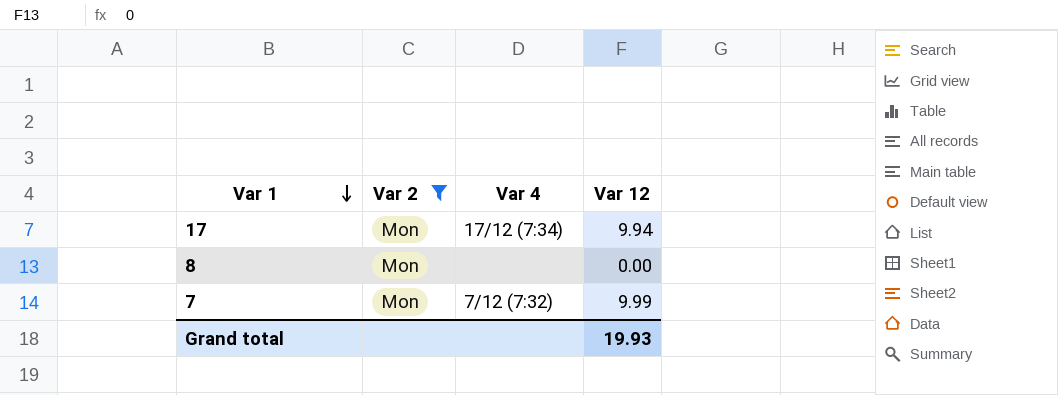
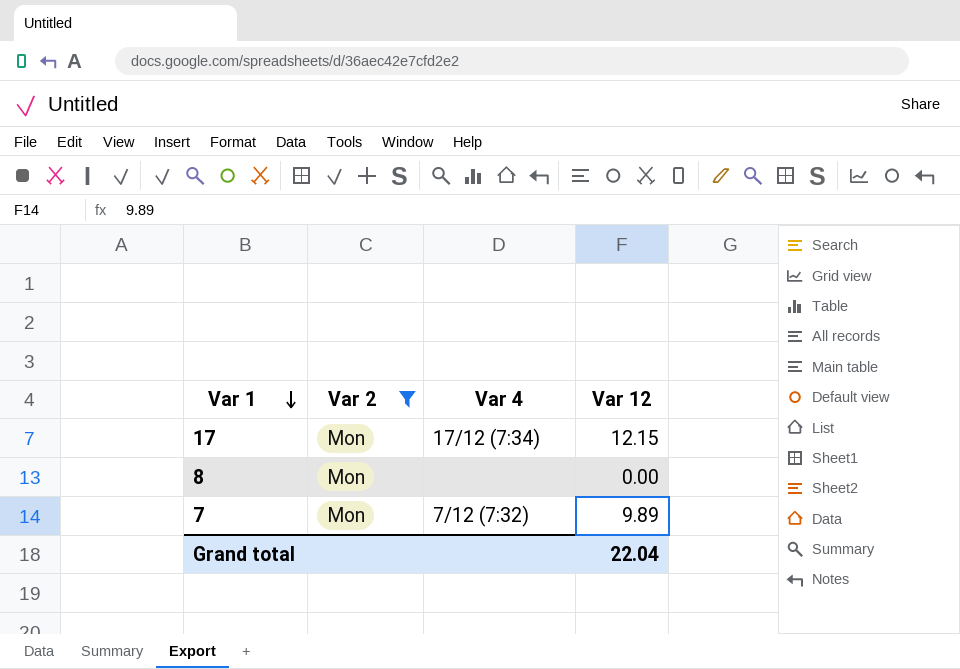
17 | Var 12: 9.94 -> 12.15
7 | Var 12: 9.99 -> 9.89
Grand total | Var 12: 19.93 -> 22.04

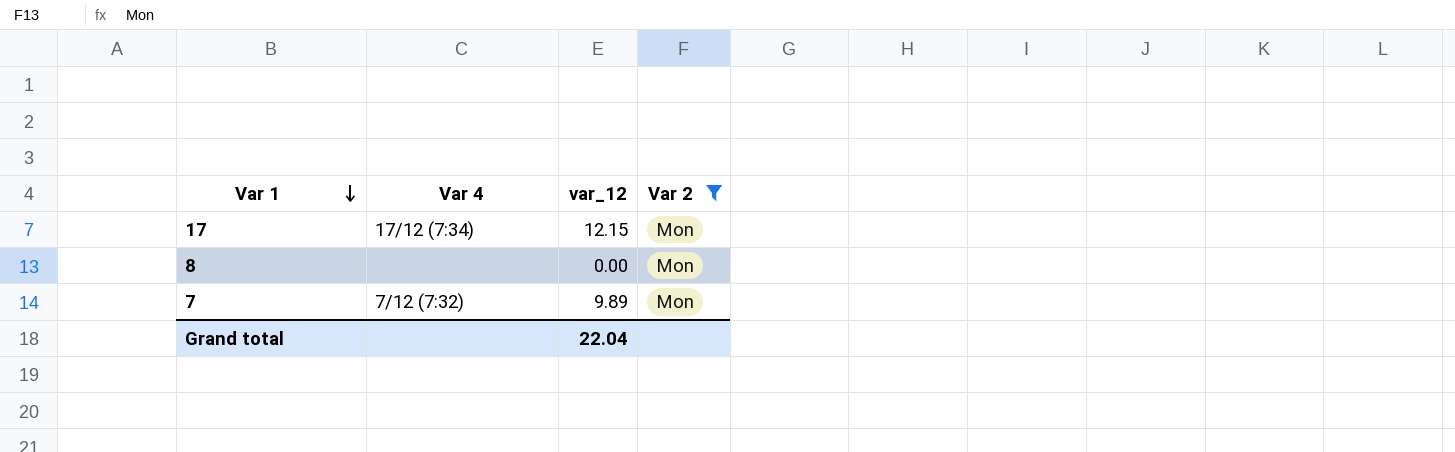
column name: Var 12 -> var_12
column Var 2 | position: 2 -> 4

